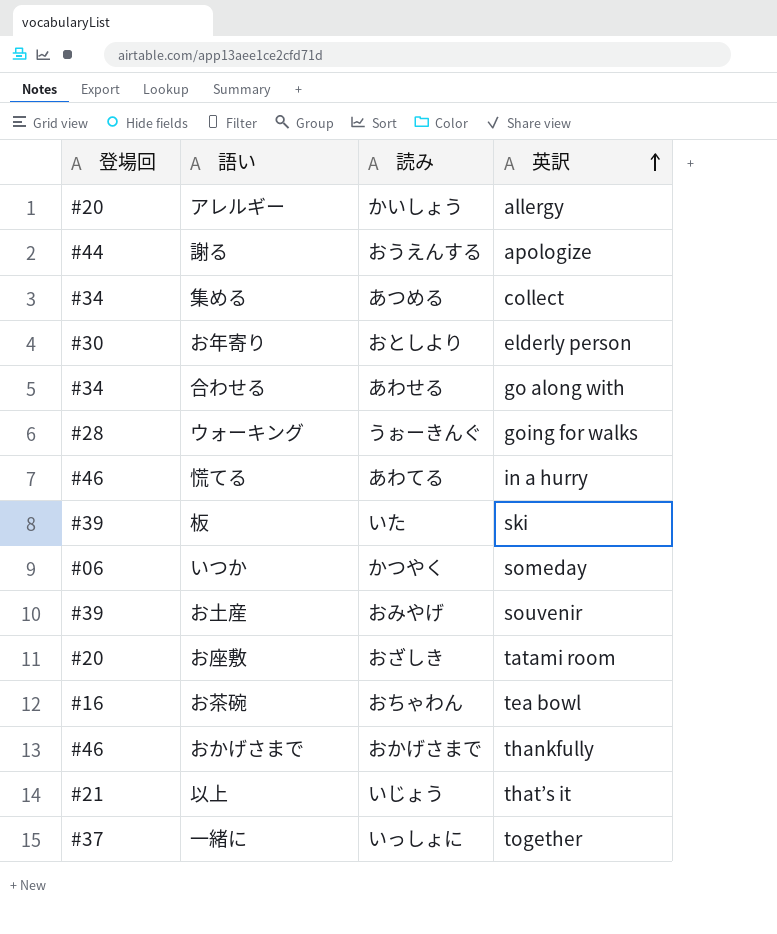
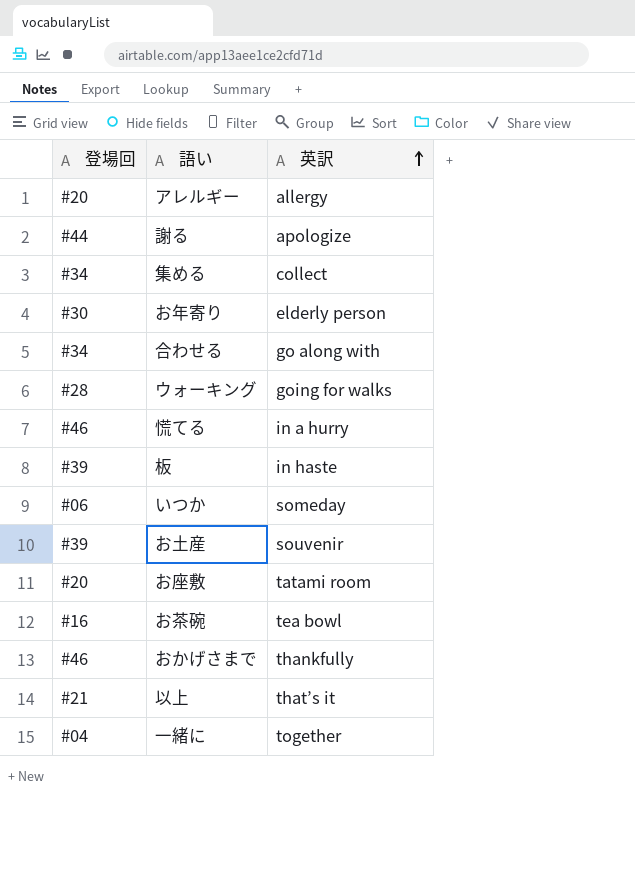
column 読み | position: 3 -> none
板 | 英訳: ski -> in haste
一緒に | 登場回: #37 -> #04

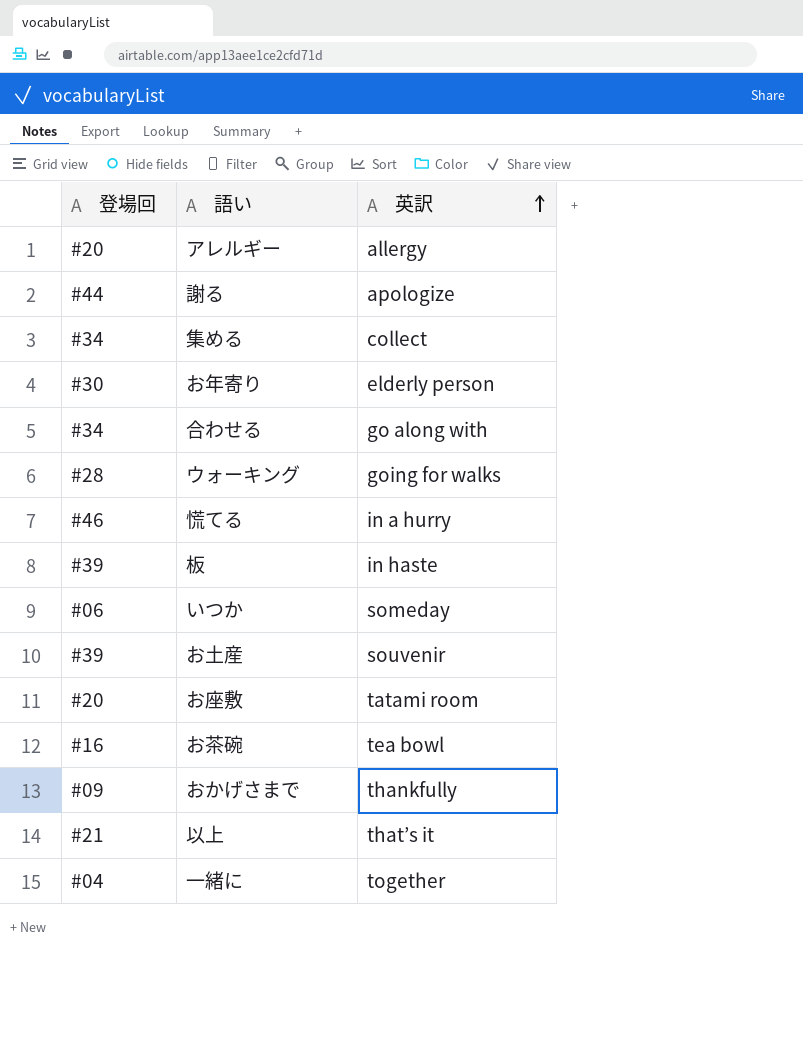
おかげさまで | 登場回: #46 -> #09

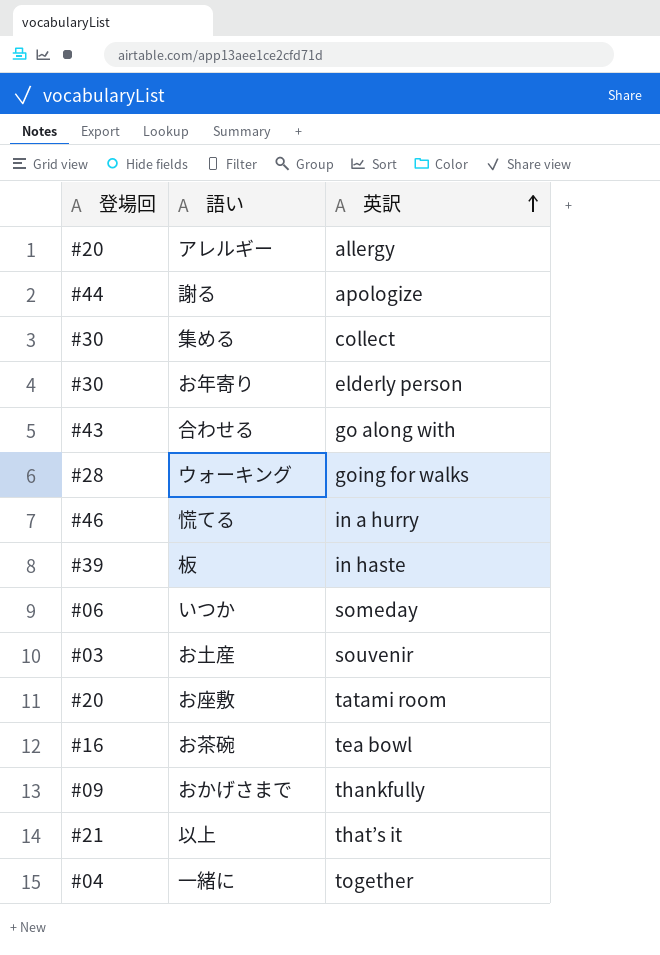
集める | 登場回: #34 -> #30
合わせる | 登場回: #34 -> #43
お土産 | 登場回: #39 -> #03

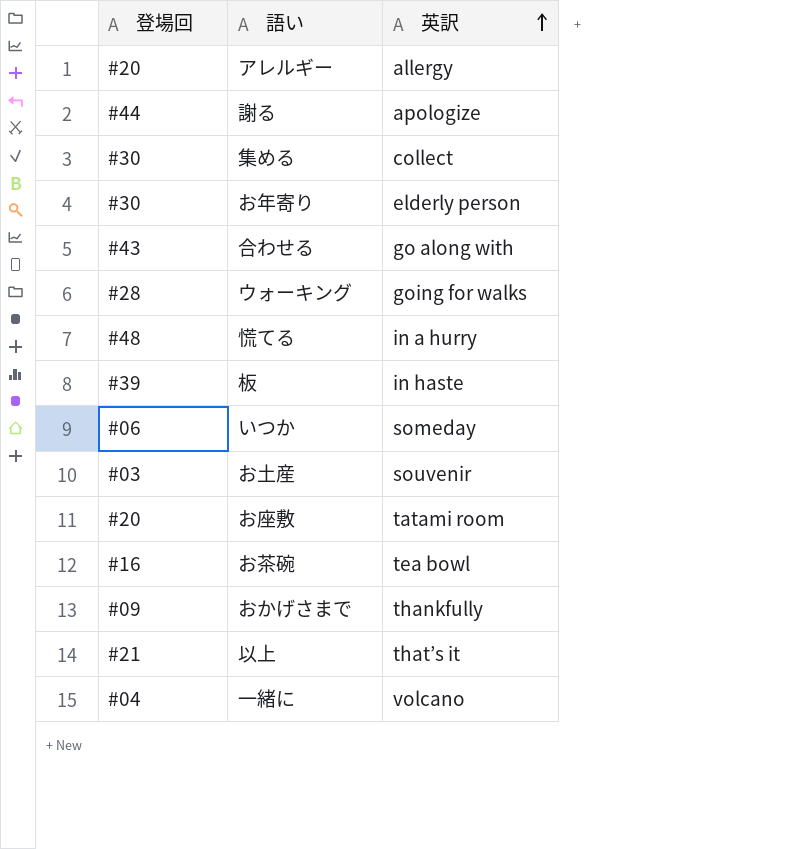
慌てる | 登場回: #46 -> #48
一緒に | 英訳: together -> volcano

